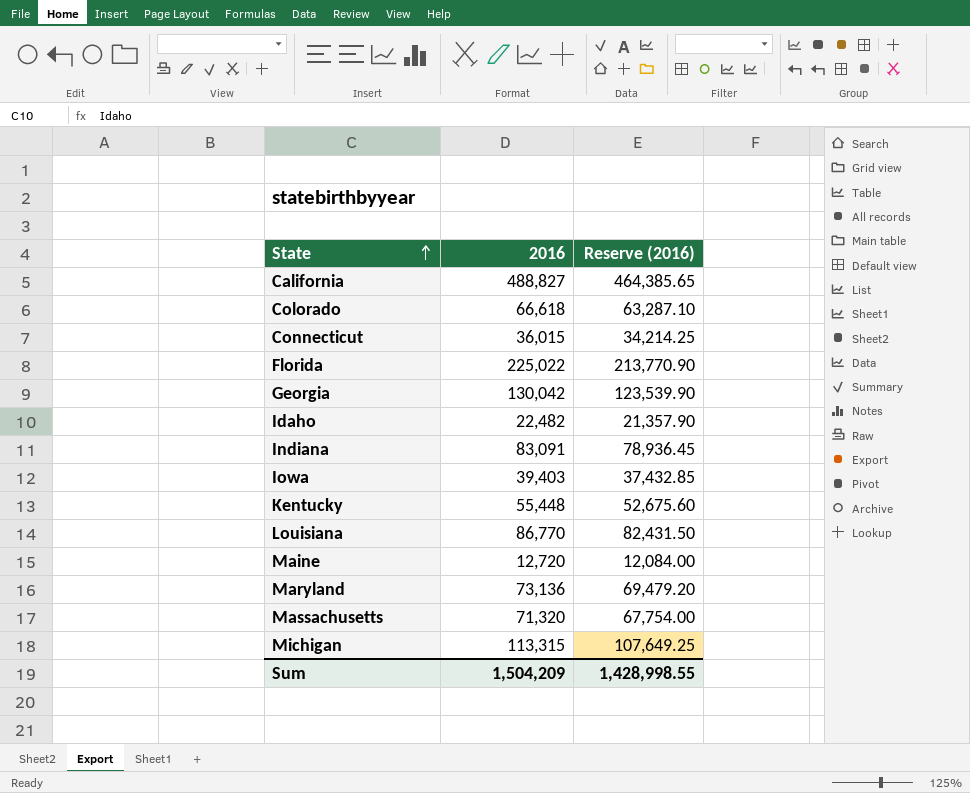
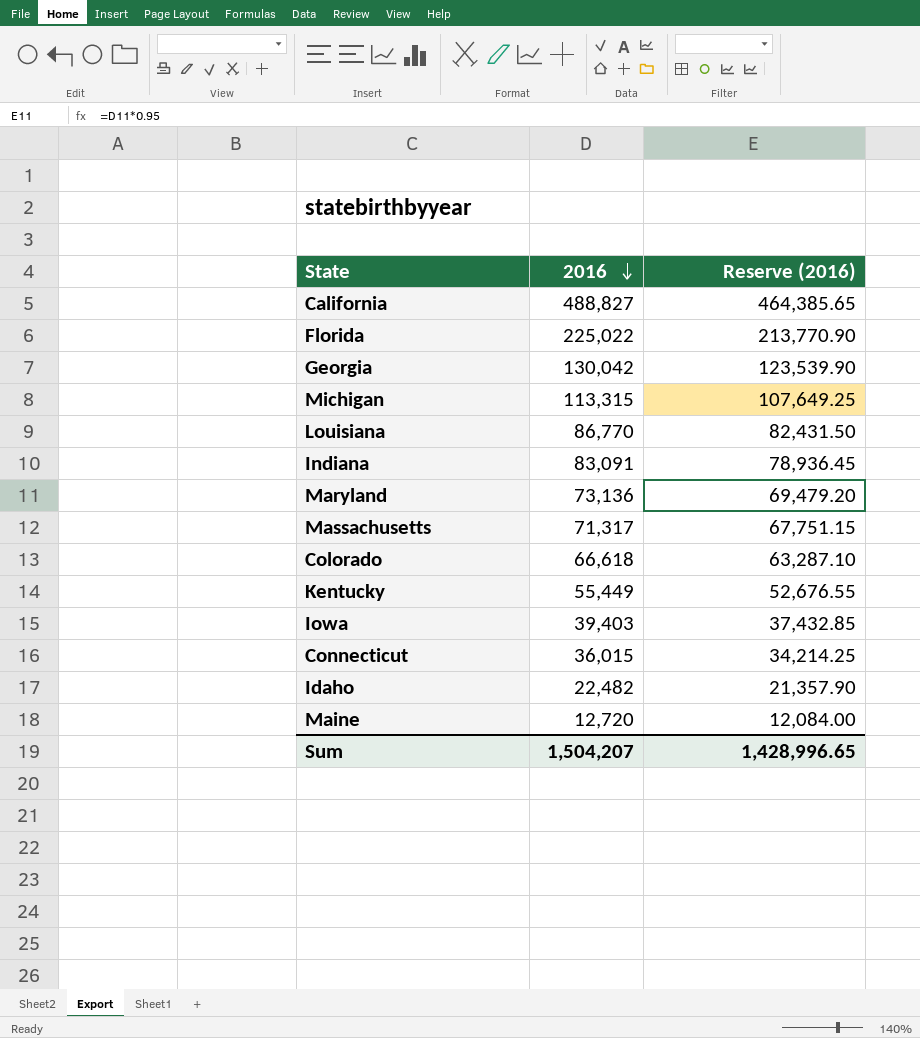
row order: State ascending -> 2016 descending
Massachusetts | 2016: 71,320 -> 71,317
Massachusetts | Reserve (2016): 67,754.00 -> 67,751.15
Kentucky | 2016: 55,448 -> 55,449
Kentucky | Reserve (2016): 52,675.60 -> 52,676.55
Sum | 2016: 1,504,209 -> 1,504,207
Sum | Reserve (2016): 1,428,998.55 -> 1,428,996.65

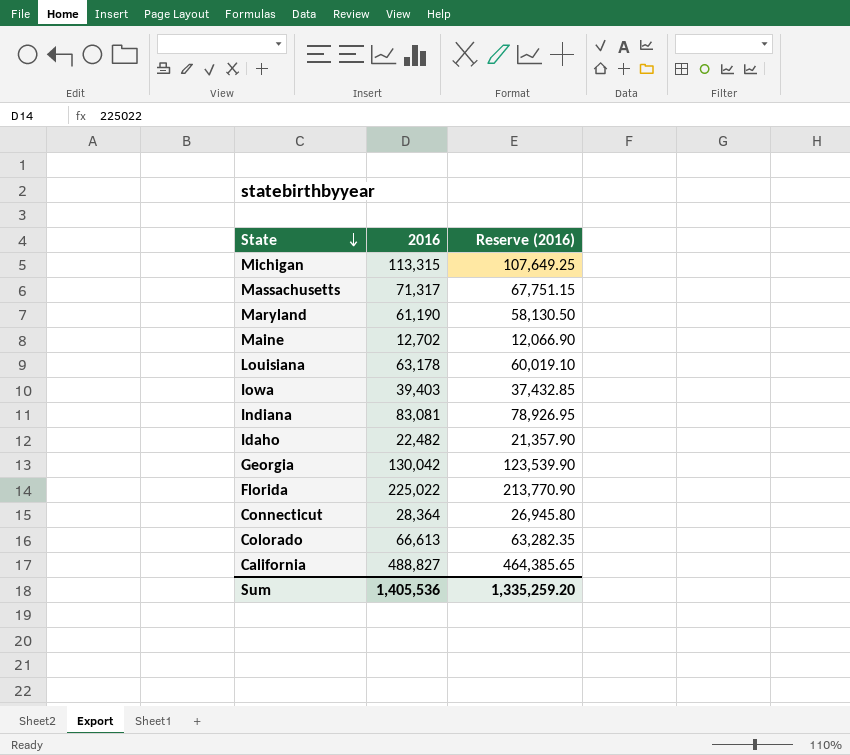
row order: 2016 descending -> State descending
row Kentucky: 55,449 | 52,676.55 -> none
Maryland | 2016: 73,136 -> 61,190
Maryland | Reserve (2016): 69,479.20 -> 58,130.50
Maine | 2016: 12,720 -> 12,702
Maine | Reserve (2016): 12,084.00 -> 12,066.90
Louisiana | 2016: 86,770 -> 63,178
Louisiana | Reserve (2016): 82,431.50 -> 60,019.10
Indiana | 2016: 83,091 -> 83,081
Indiana | Reserve (2016): 78,936.45 -> 78,926.95
Connecticut | 2016: 36,015 -> 28,364
Connecticut | Reserve (2016): 34,214.25 -> 26,945.80
Colorado | 2016: 66,618 -> 66,613
Colorado | Reserve (2016): 63,287.10 -> 63,282.35
Sum | 2016: 1,504,207 -> 1,405,536
Sum | Reserve (2016): 1,428,996.65 -> 1,335,259.20

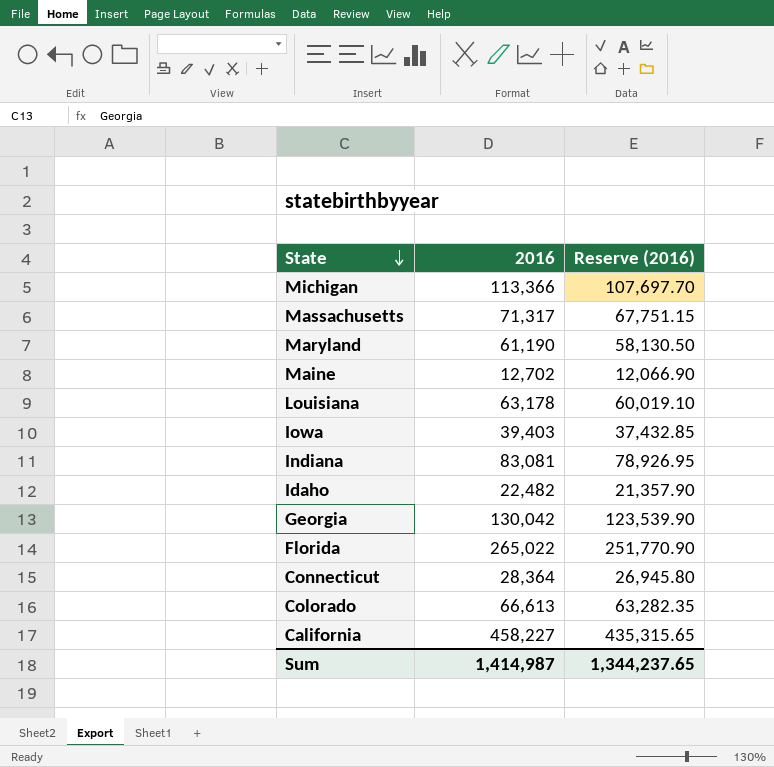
Michigan | 2016: 113,315 -> 113,366
Michigan | Reserve (2016): 107,649.25 -> 107,697.70
Florida | 2016: 225,022 -> 265,022
Florida | Reserve (2016): 213,770.90 -> 251,770.90
California | 2016: 488,827 -> 458,227
California | Reserve (2016): 464,385.65 -> 435,315.65
Sum | 2016: 1,405,536 -> 1,414,987
Sum | Reserve (2016): 1,335,259.20 -> 1,344,237.65

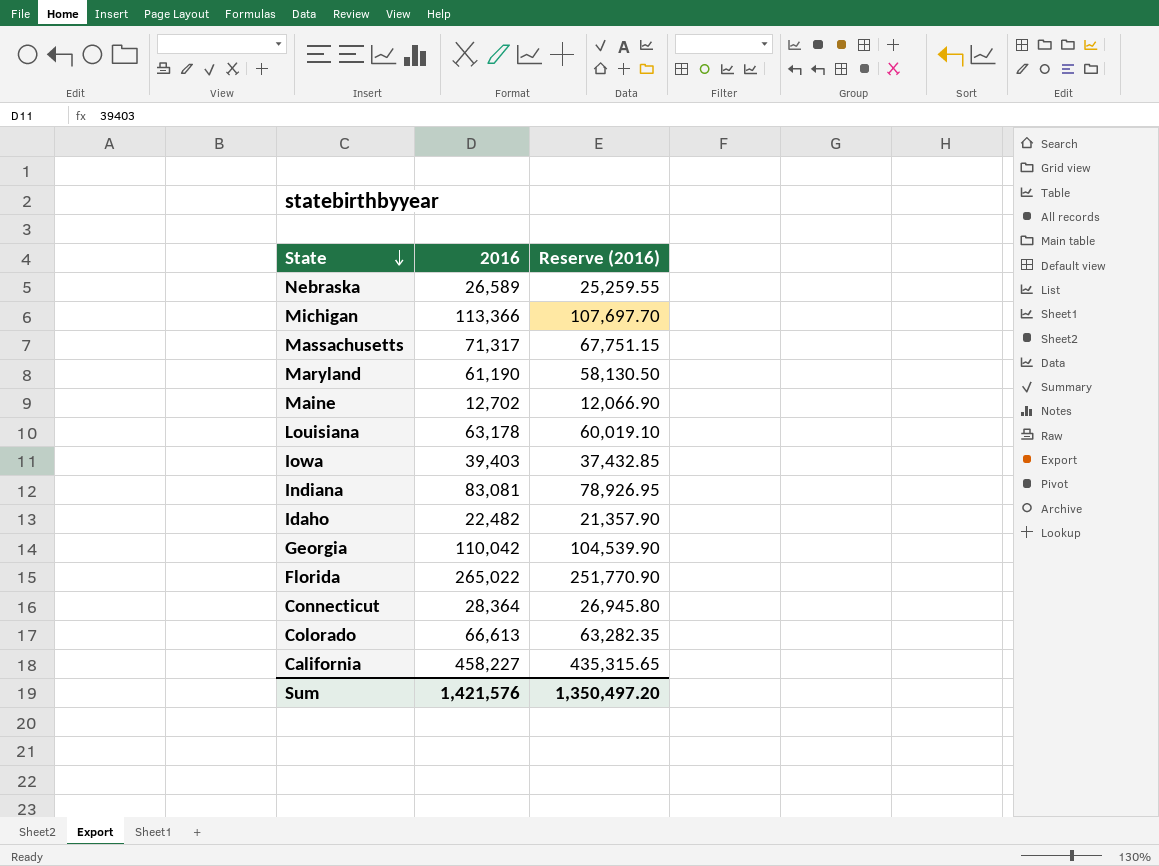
row Nebraska: none -> 26,589 | 25,259.55
Georgia | 2016: 130,042 -> 110,042
Georgia | Reserve (2016): 123,539.90 -> 104,539.90
Sum | 2016: 1,414,987 -> 1,421,576
Sum | Reserve (2016): 1,344,237.65 -> 1,350,497.20

